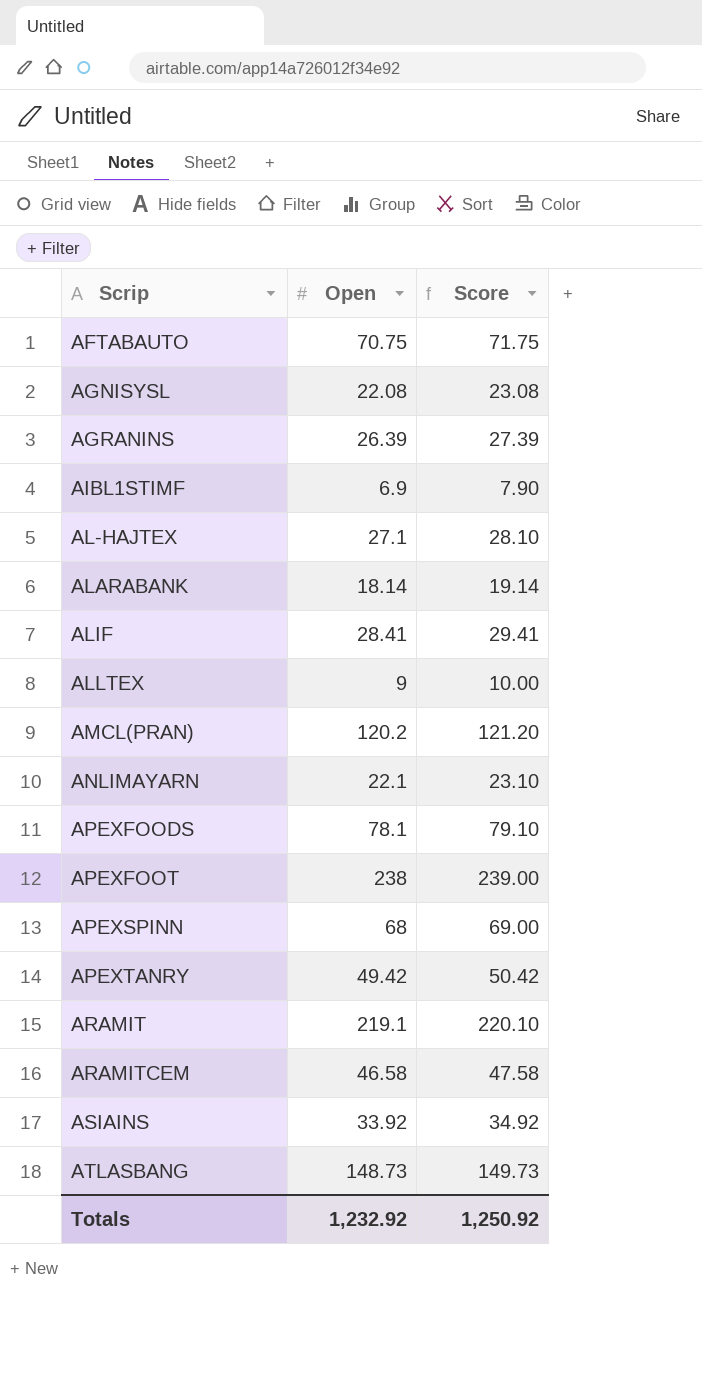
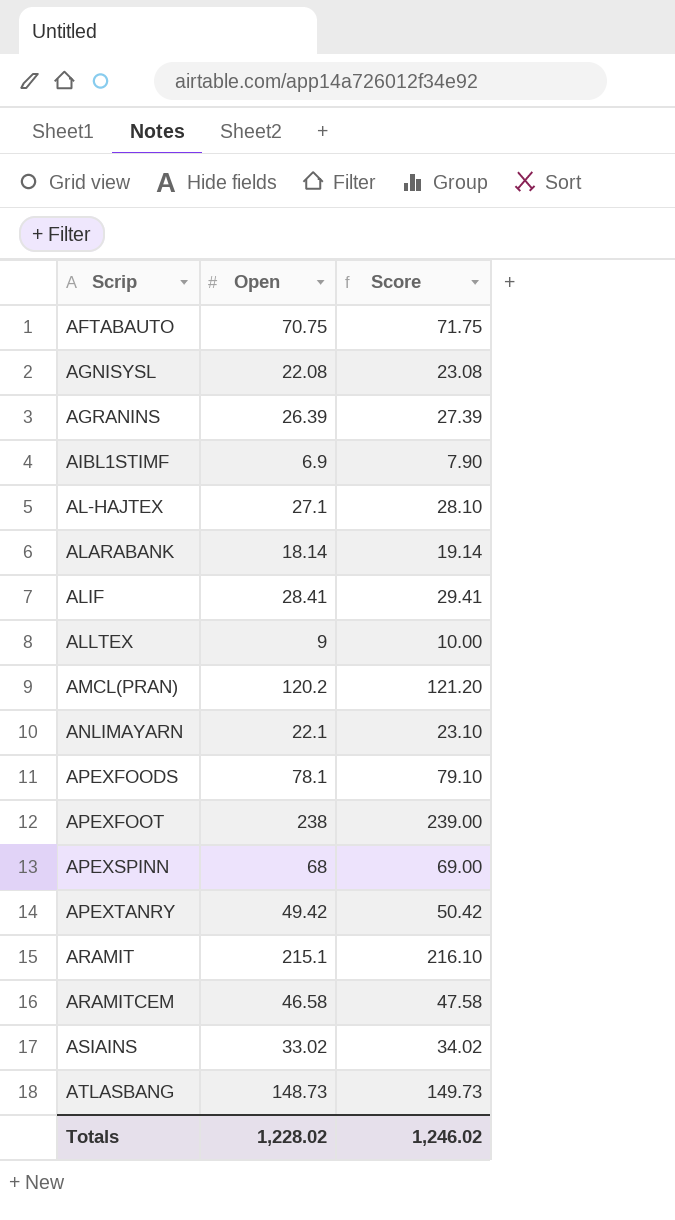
ARAMIT | Open: 219.1 -> 215.1
ARAMIT | Score: 220.10 -> 216.10
ASIAINS | Open: 33.92 -> 33.02
ASIAINS | Score: 34.92 -> 34.02
Totals | Open: 1,232.92 -> 1,228.02
Totals | Score: 1,250.92 -> 1,246.02

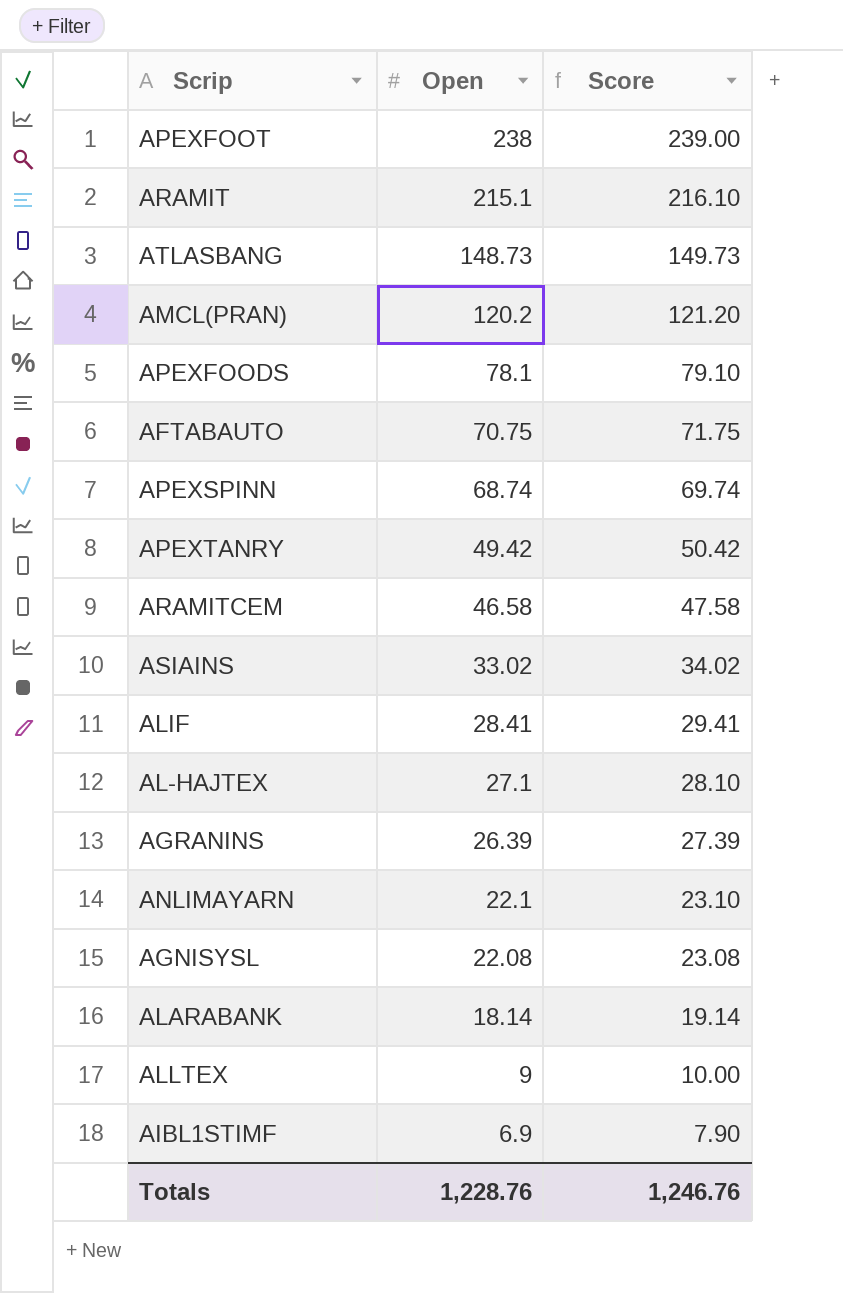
row order: Scrip ascending -> Open descending
APEXSPINN | Open: 68 -> 68.74
APEXSPINN | Score: 69.00 -> 69.74
Totals | Open: 1,228.02 -> 1,228.76
Totals | Score: 1,246.02 -> 1,246.76

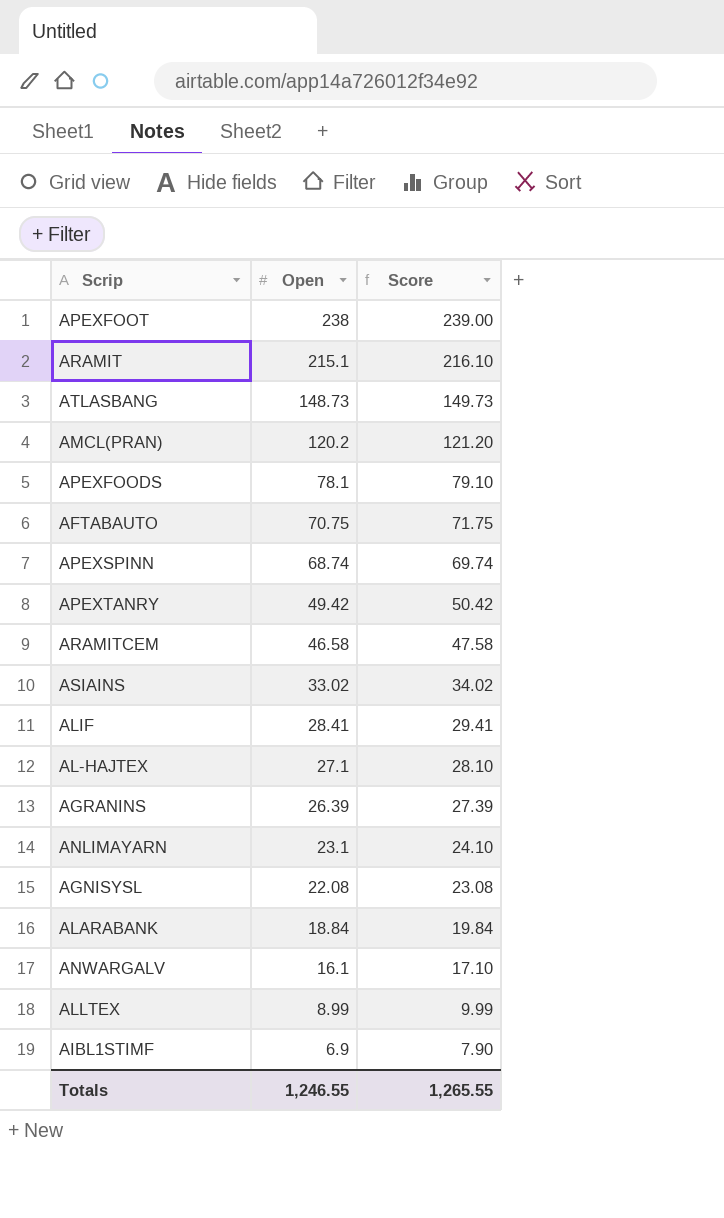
ANLIMAYARN | Open: 22.1 -> 23.1
ANLIMAYARN | Score: 23.10 -> 24.10
ALARABANK | Open: 18.14 -> 18.84
ALARABANK | Score: 19.14 -> 19.84
row ANWARGALV: none -> 16.1 | 17.10
ALLTEX | Open: 9 -> 8.99
ALLTEX | Score: 10.00 -> 9.99
Totals | Open: 1,228.76 -> 1,246.55
Totals | Score: 1,246.76 -> 1,265.55

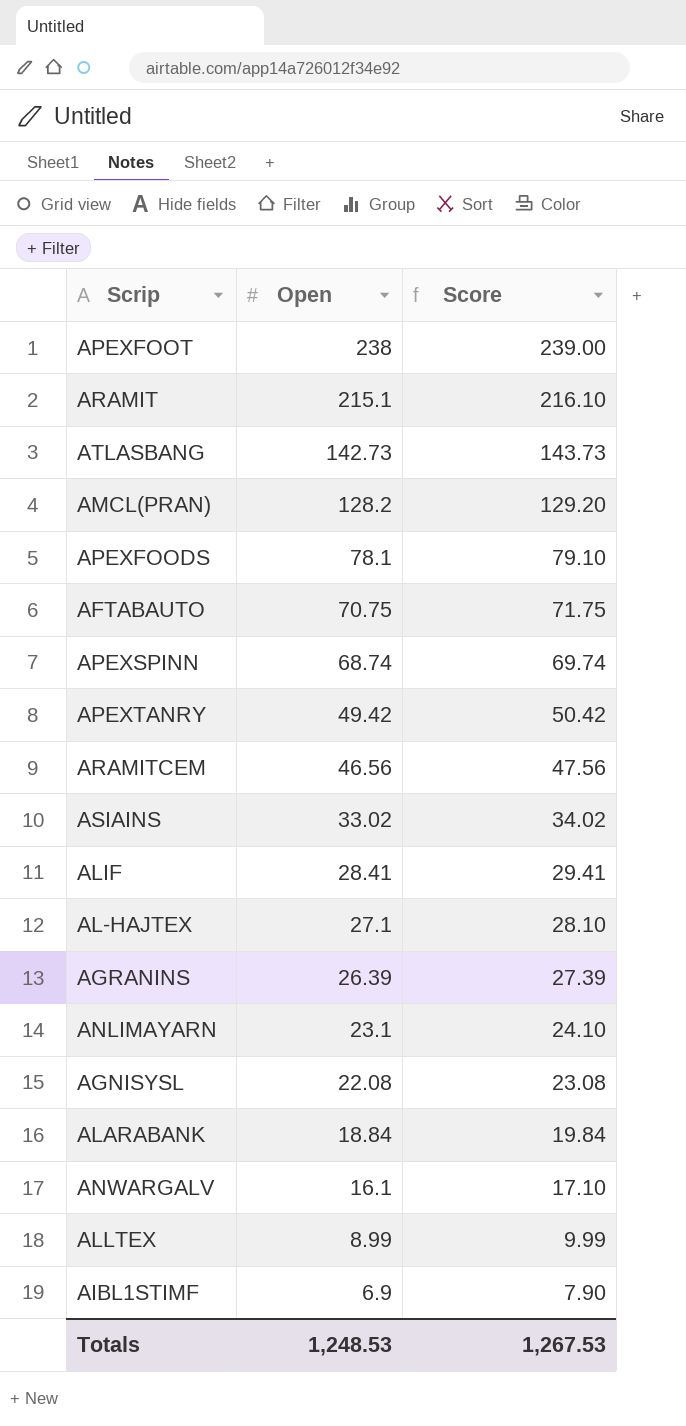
ATLASBANG | Open: 148.73 -> 142.73
ATLASBANG | Score: 149.73 -> 143.73
AMCL(PRAN) | Open: 120.2 -> 128.2
AMCL(PRAN) | Score: 121.20 -> 129.20
ARAMITCEM | Open: 46.58 -> 46.56
ARAMITCEM | Score: 47.58 -> 47.56
Totals | Open: 1,246.55 -> 1,248.53
Totals | Score: 1,265.55 -> 1,267.53

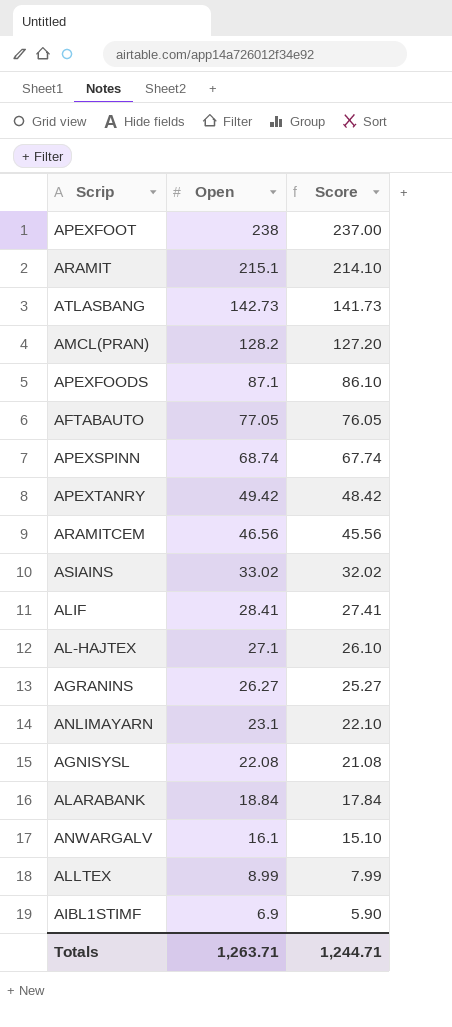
column Score | formula: [Open] + 1 -> [Open] - 1
APEXFOODS | Open: 78.1 -> 87.1
AFTABAUTO | Open: 70.75 -> 77.05
AGRANINS | Open: 26.39 -> 26.27
Totals | Open: 1,248.53 -> 1,263.71
Totals | Score: 1,267.53 -> 1,244.71

